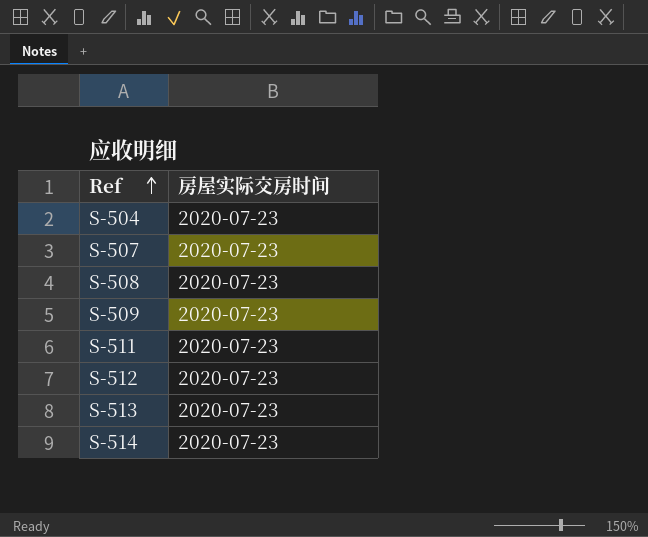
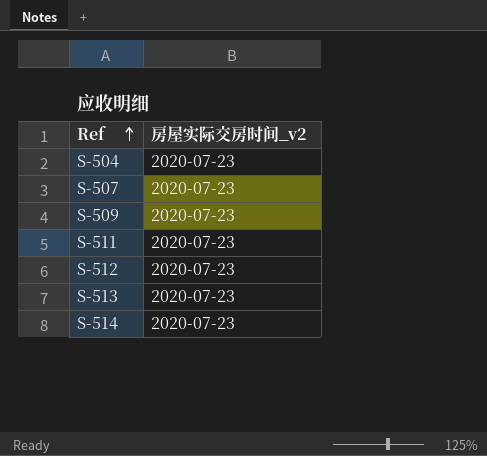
column name: 房屋实际交房时间 -> 房屋实际交房时间_v2
row S-508: 2020-07-23 -> none

